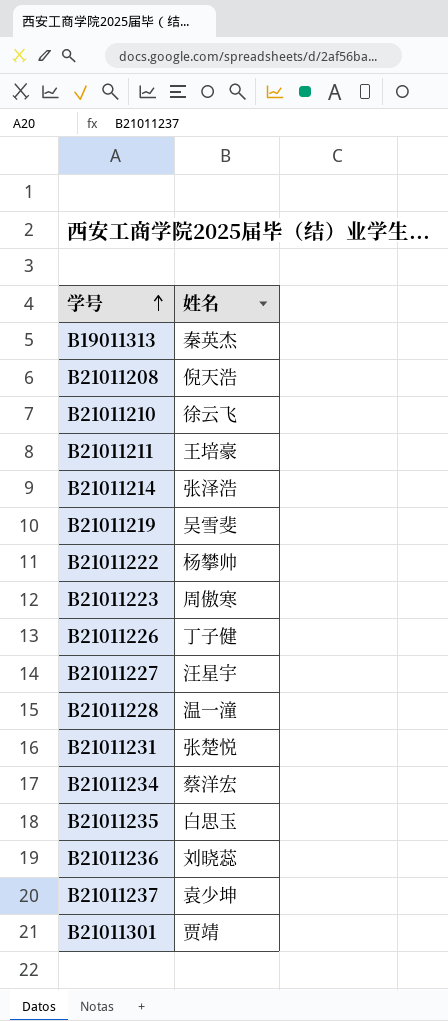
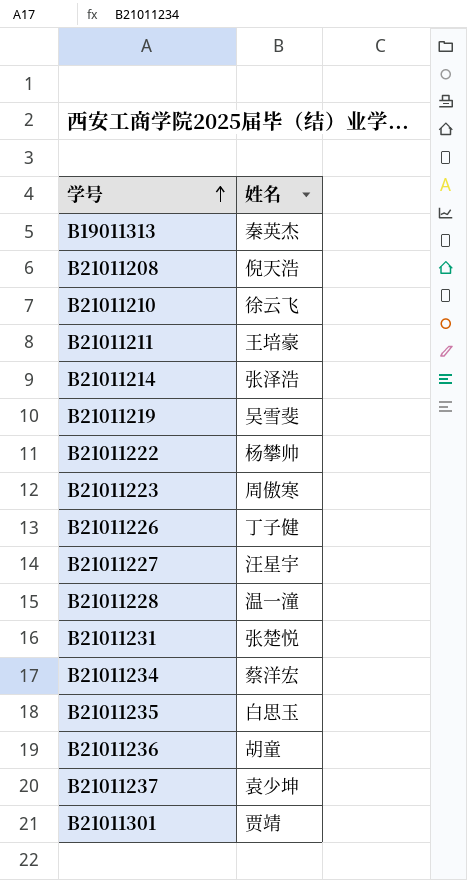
B21011236 | 姓名: 刘晓蕊 -> 胡童

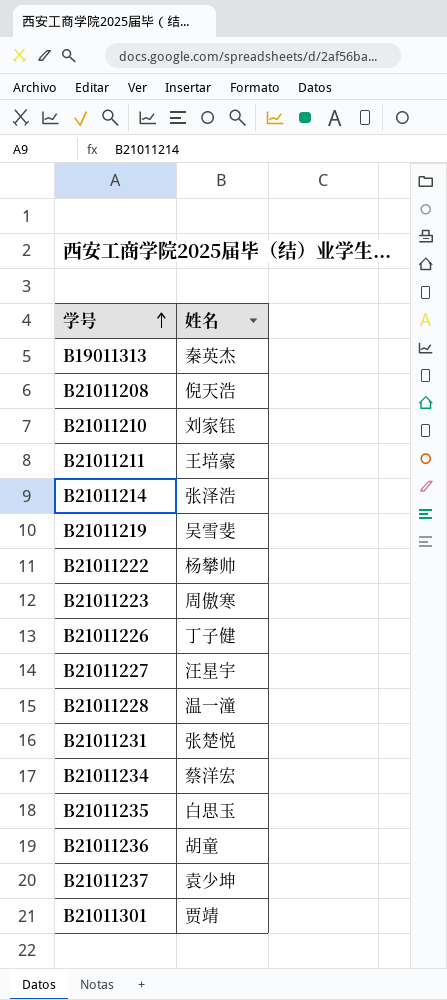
B21011210 | 姓名: 徐云飞 -> 刘家钰

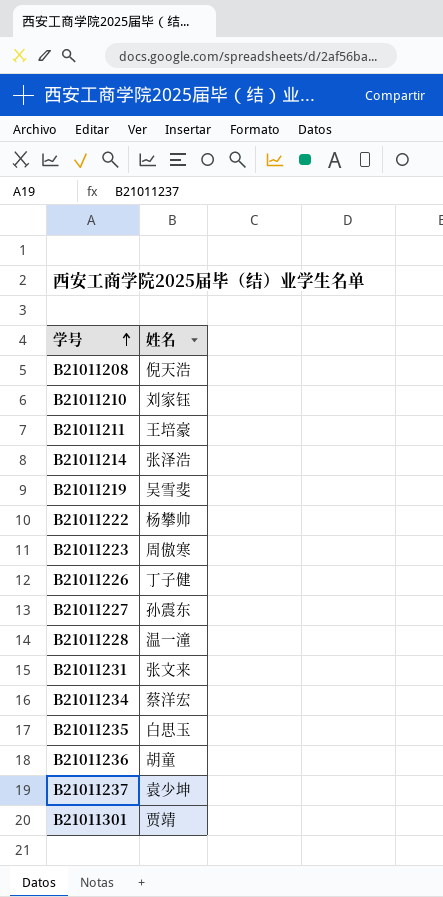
row B19011313: 秦英杰 -> none
B21011227 | 姓名: 汪星宇 -> 孙震东
B21011231 | 姓名: 张楚悦 -> 张文来

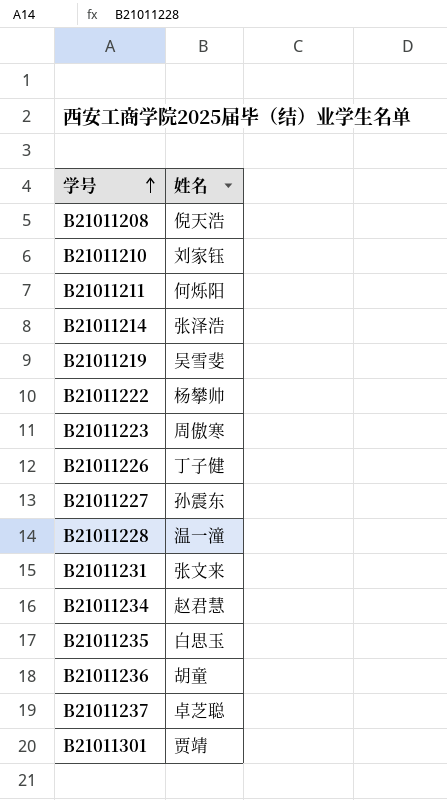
B21011211 | 姓名: 王培豪 -> 何烁阳
B21011234 | 姓名: 蔡洋宏 -> 赵君慧
B21011237 | 姓名: 袁少坤 -> 卓芝聪

